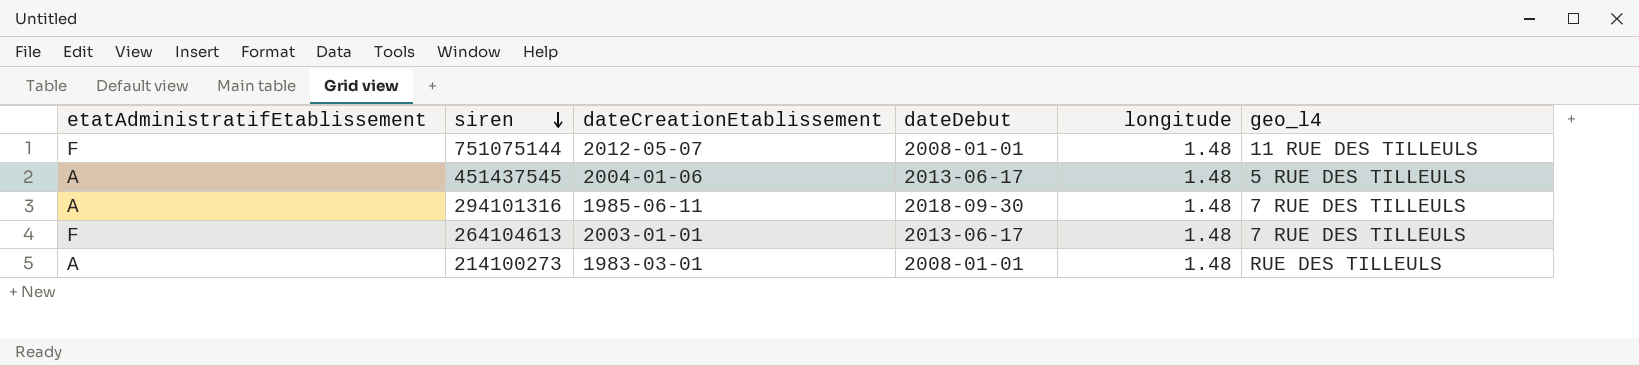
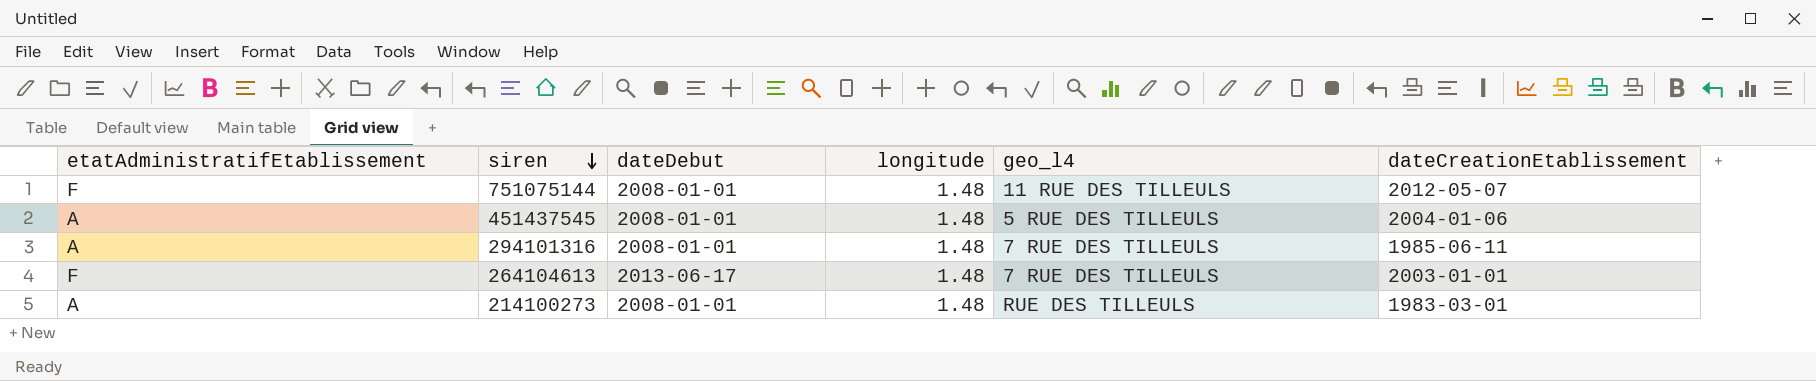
column dateCreationEtablissement | position: 3 -> 6
451437545 | dateDebut: 2013-06-17 -> 2008-01-01
294101316 | dateDebut: 2018-09-30 -> 2008-01-01

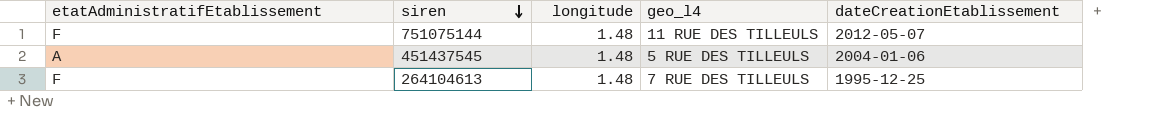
column dateDebut | position: 3 -> none
row 294101316: A | 2008-01-01 | 1.48 | 7 RUE DES TILLEULS | 1985-06-11 -> none
row 214100273: A | 2008-01-01 | 1.48 | RUE DES TILLEULS | 1983-03-01 -> none
264104613 | dateCreationEtablissement: 2003-01-01 -> 1995-12-25

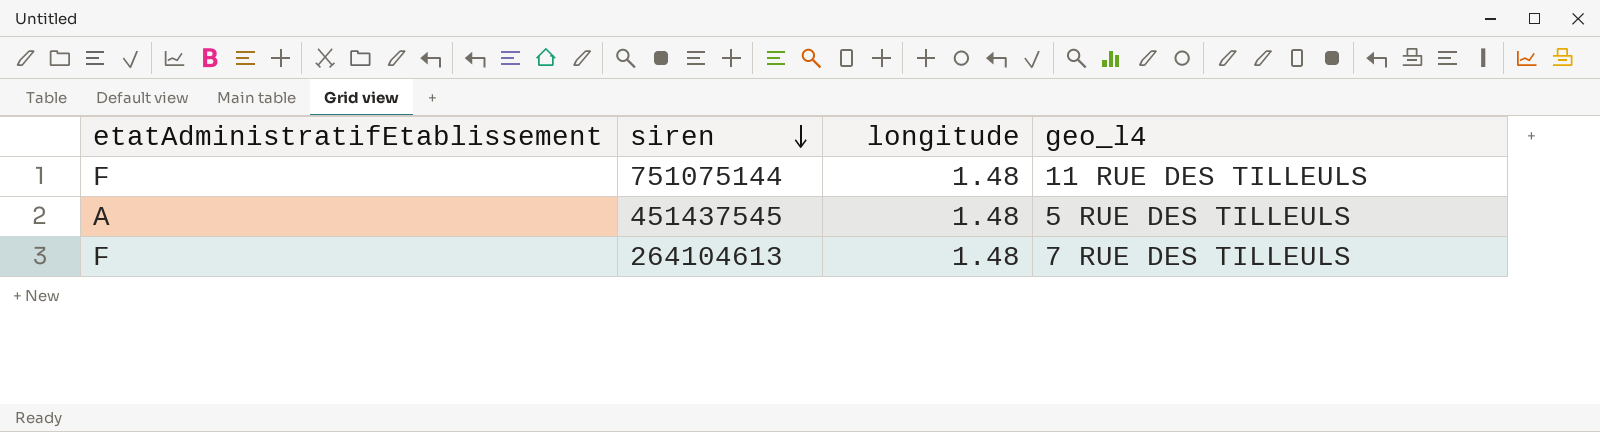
column dateCreationEtablissement | position: 5 -> none

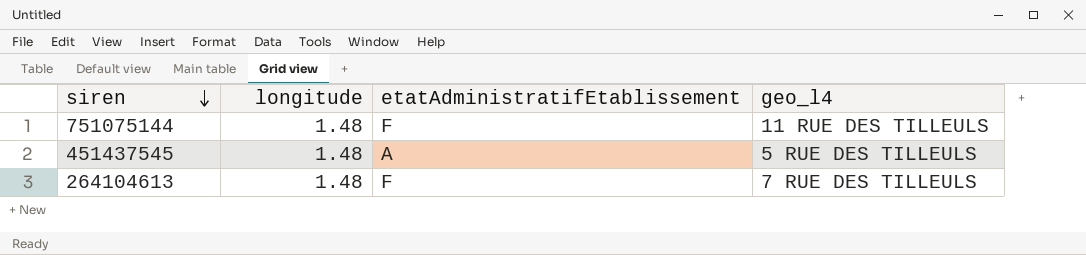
column etatAdministratifEtablissement | position: 1 -> 3

